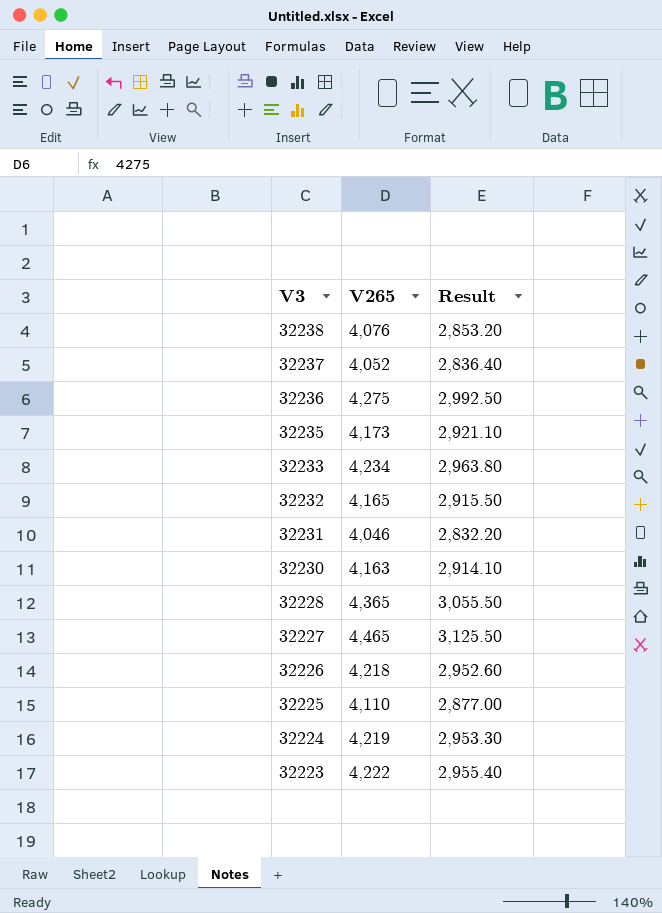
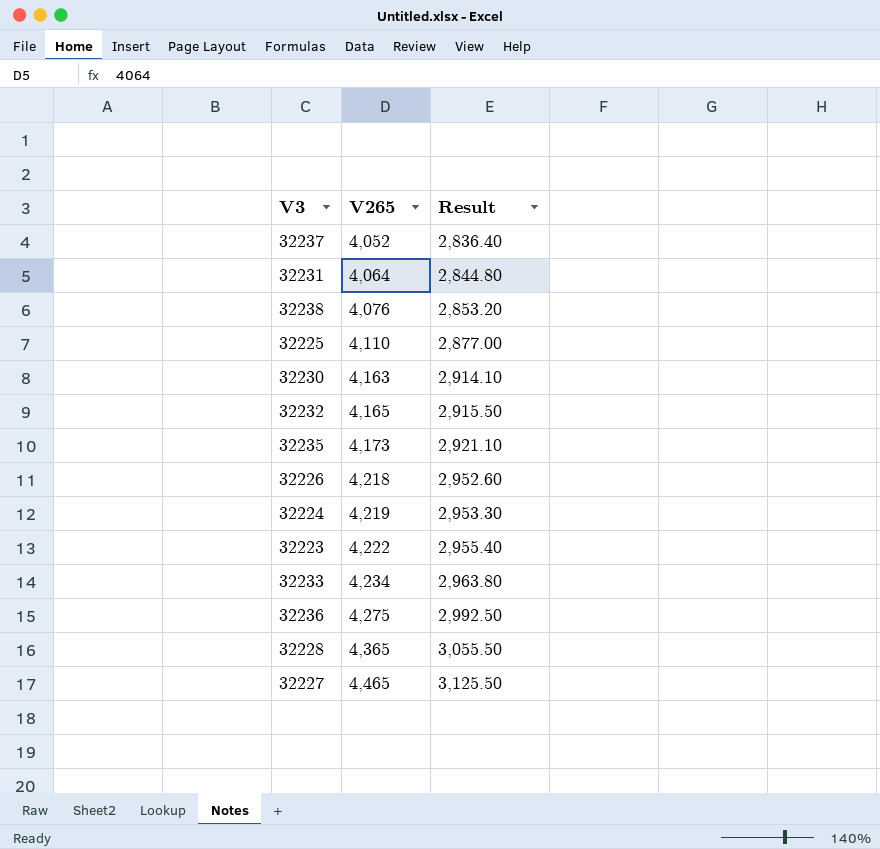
row order: V3 descending -> V265 ascending
32231 | V265: 4,046 -> 4,064
32231 | Result: 2,832.20 -> 2,844.80

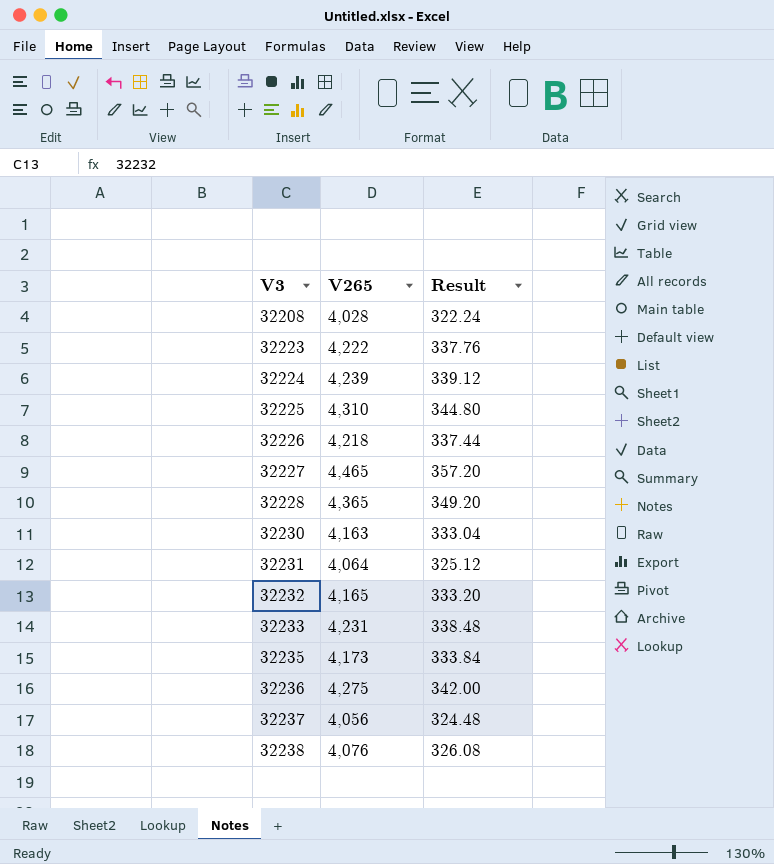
row order: V265 ascending -> V3 ascending
column Result | formula: [V265] * 0.7 -> [V265] * 0.08
row 32208: none -> 4,028 | 322.24
32224 | V265: 4,219 -> 4,239
32225 | V265: 4,110 -> 4,310
32233 | V265: 4,234 -> 4,231
32237 | V265: 4,052 -> 4,056

